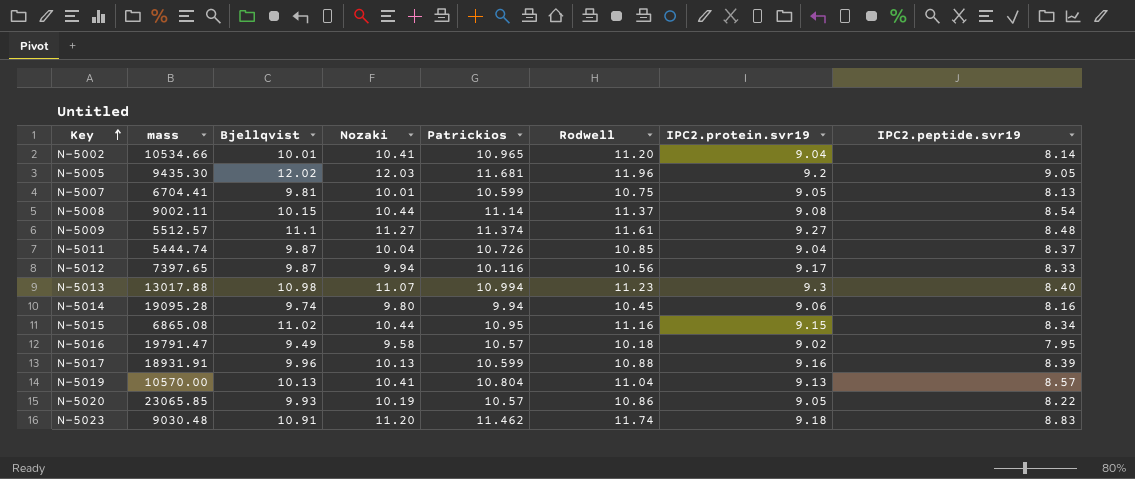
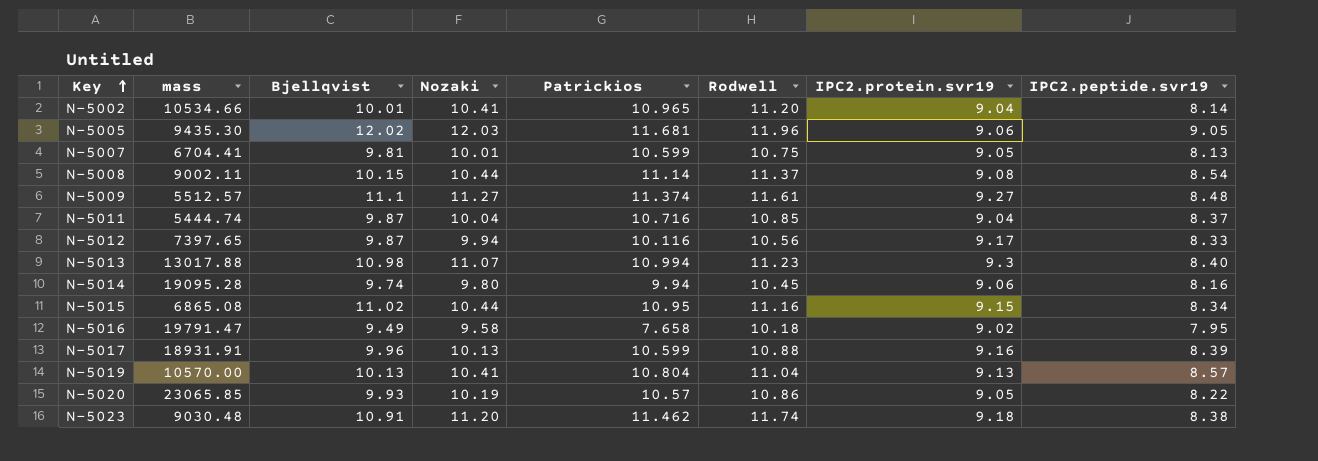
N-5005 | IPC2.protein.svr19: 9.2 -> 9.06
N-5011 | Patrickios: 10.726 -> 10.716
N-5016 | Patrickios: 10.57 -> 7.658
N-5023 | IPC2.peptide.svr19: 8.83 -> 8.38

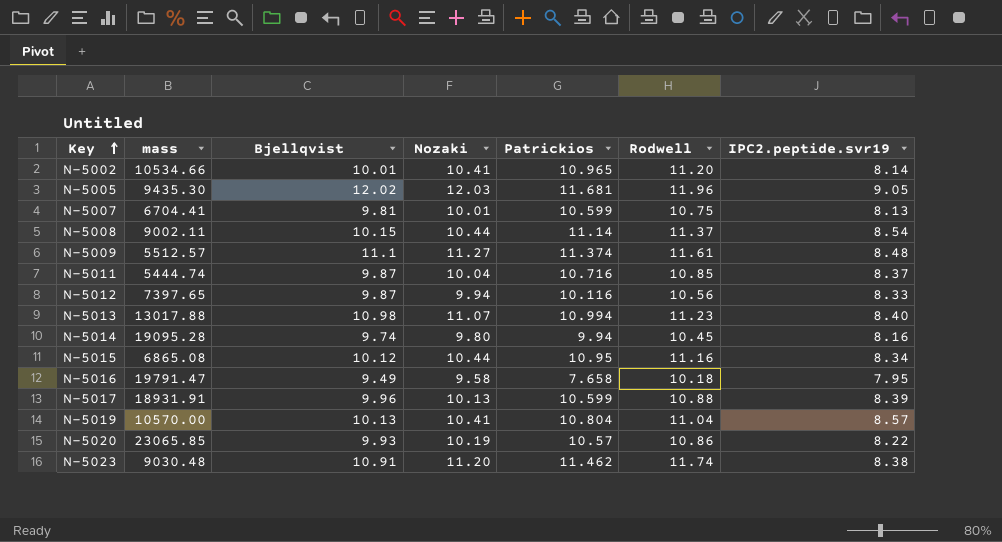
column IPC2.protein.svr19 | position: 7 -> none
N-5015 | Bjellqvist: 11.02 -> 10.12

